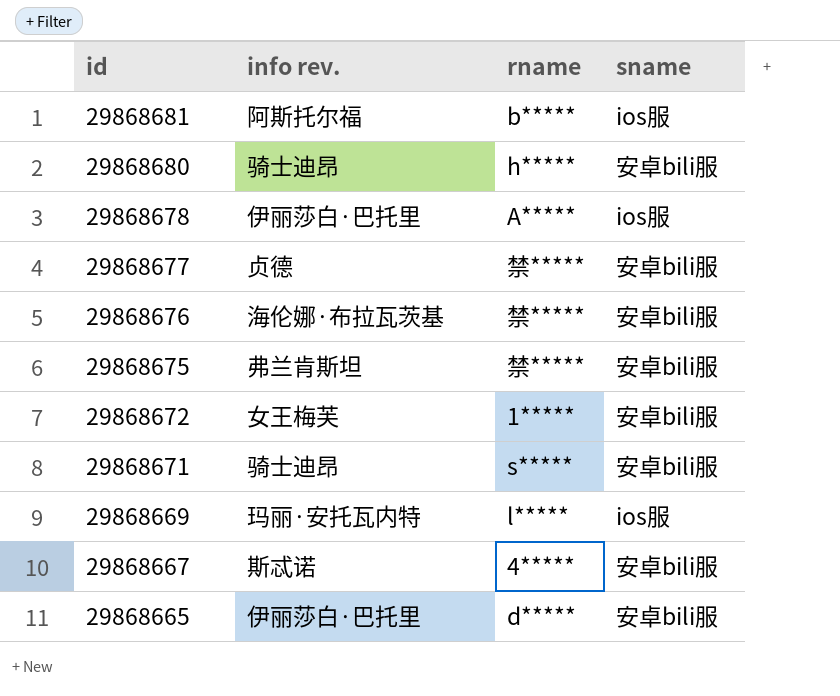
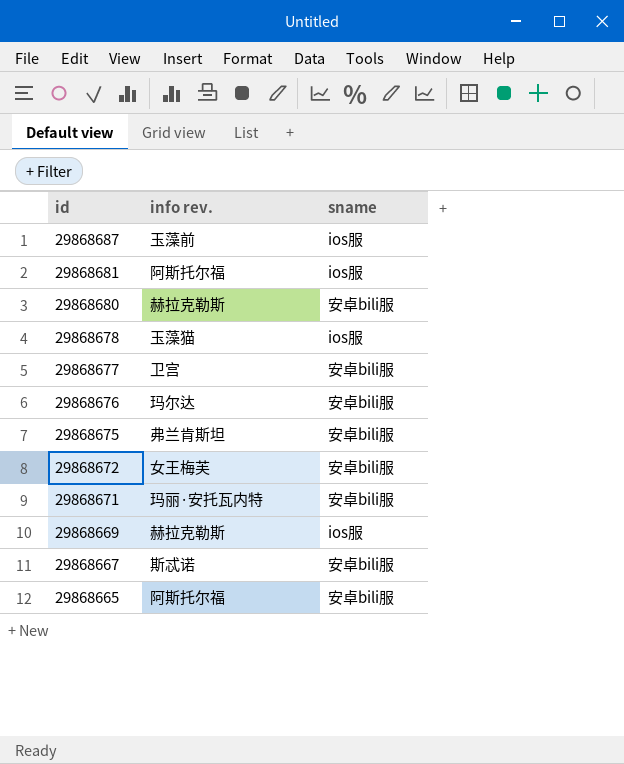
column rname | position: 3 -> none
row 29868687: none -> 玉藻前 | ios服
29868680 | info rev.: 骑士迪昂 -> 赫拉克勒斯
29868678 | info rev.: 伊丽莎白·巴托里 -> 玉藻猫
29868677 | info rev.: 贞德 -> 卫宫
29868676 | info rev.: 海伦娜·布拉瓦茨基 -> 玛尔达
29868671 | info rev.: 骑士迪昂 -> 玛丽·安托瓦内特
29868669 | info rev.: 玛丽·安托瓦内特 -> 赫拉克勒斯
29868665 | info rev.: 伊丽莎白·巴托里 -> 阿斯托尔福

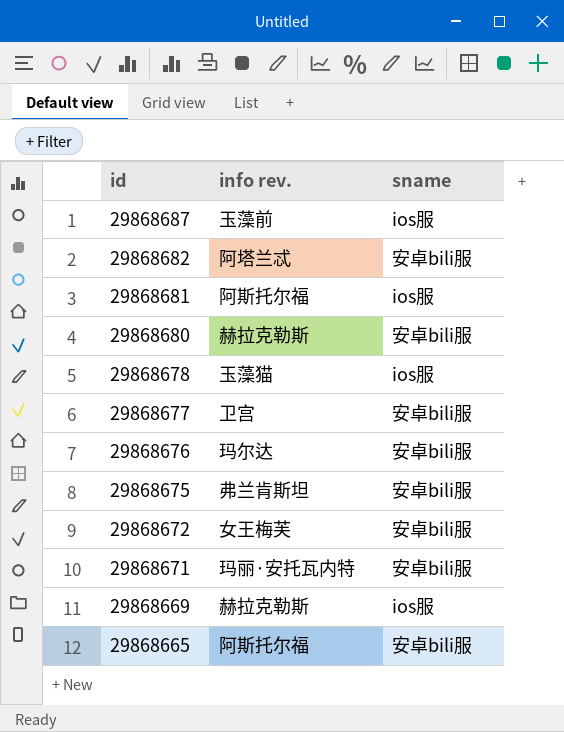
row 29868667: 斯忒诺 | 安卓bili服 -> none
row 29868682: none -> 阿塔兰忒 | 安卓bili服

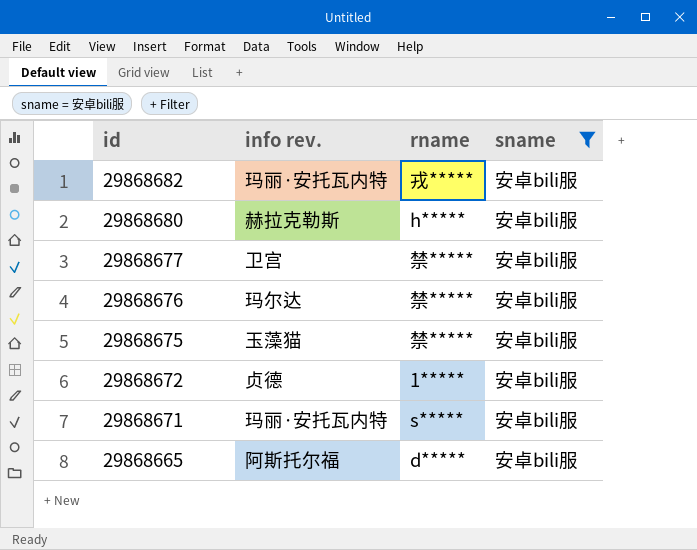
filter: none -> sname = 安卓bili服
column rname | position: none -> 3
29868682 | info rev.: 阿塔兰忒 -> 玛丽·安托瓦内特
29868675 | info rev.: 弗兰肯斯坦 -> 玉藻猫
29868672 | info rev.: 女王梅芙 -> 贞德

